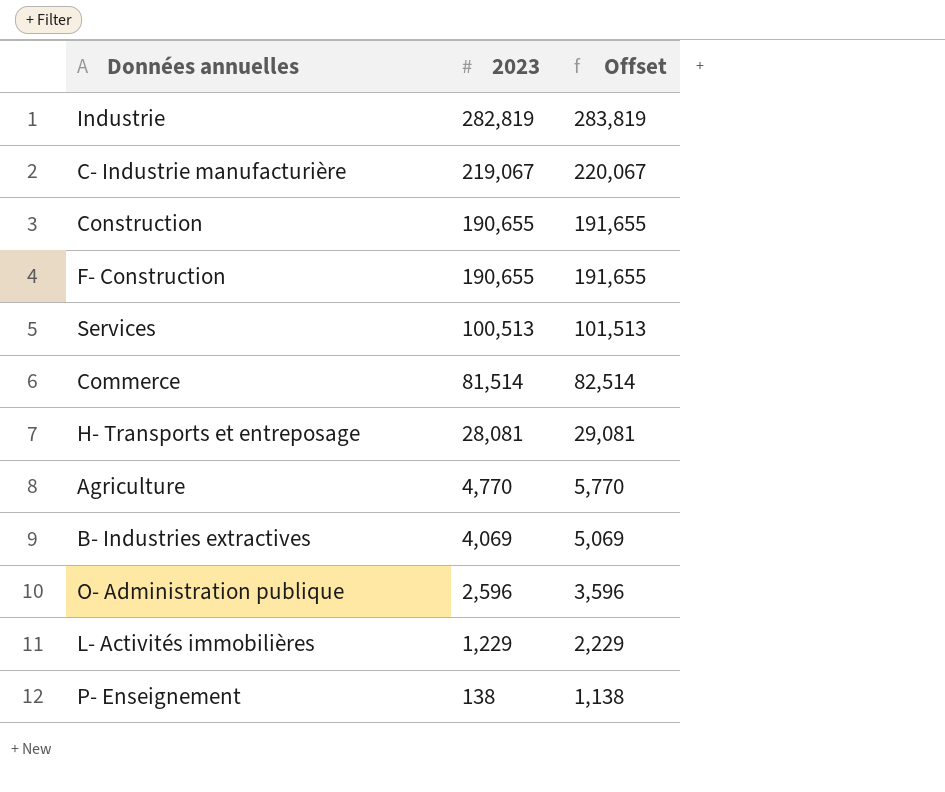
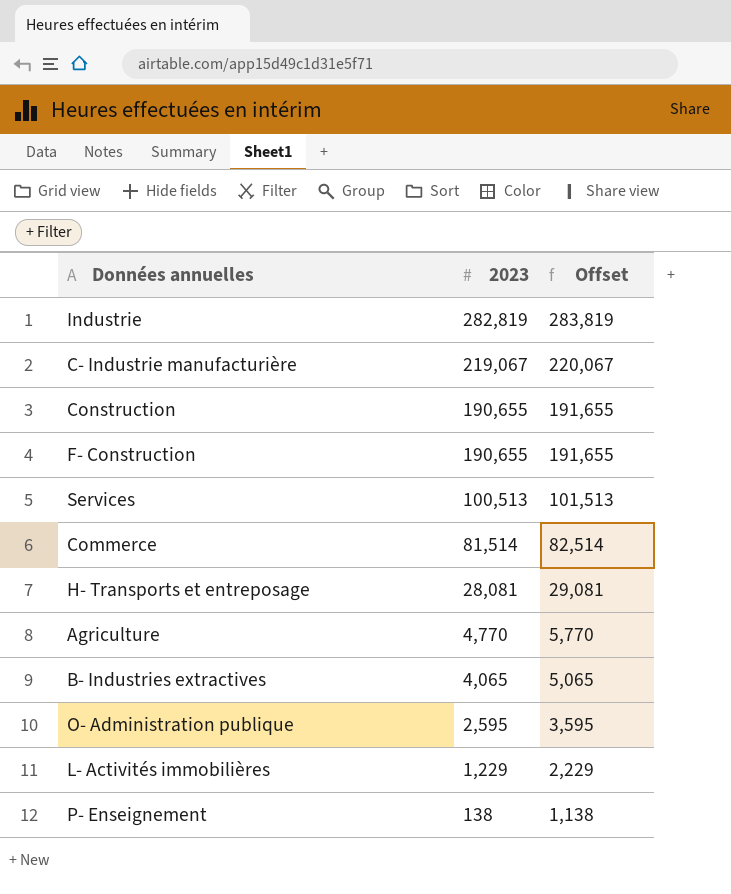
B- Industries extractives | 2023: 4,069 -> 4,065
B- Industries extractives | Offset: 5,069 -> 5,065
O- Administration publique | 2023: 2,596 -> 2,595
O- Administration publique | Offset: 3,596 -> 3,595

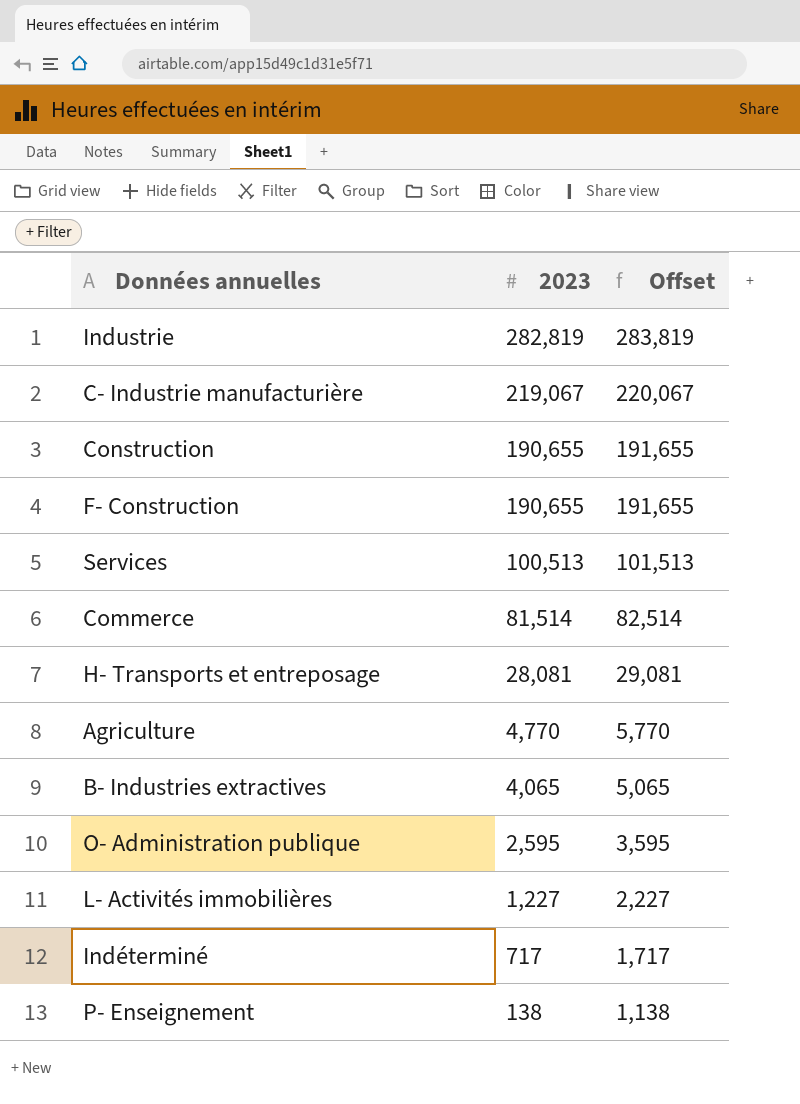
L- Activités immobilières | 2023: 1,229 -> 1,227
L- Activités immobilières | Offset: 2,229 -> 2,227
row Indéterminé: none -> 717 | 1,717

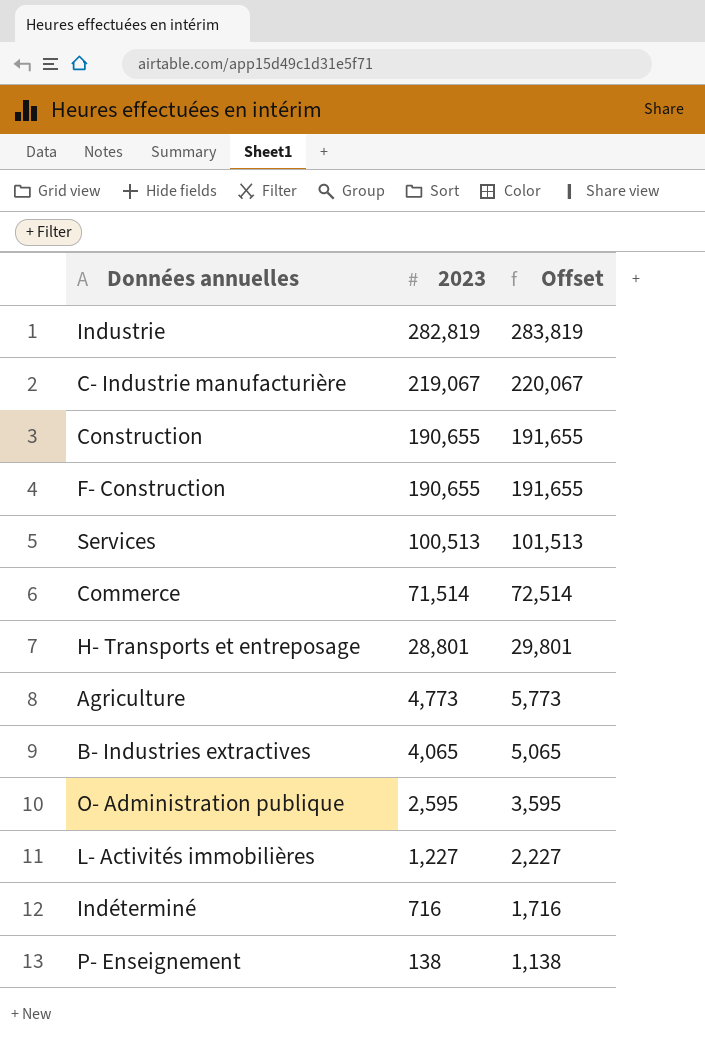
Commerce | 2023: 81,514 -> 71,514
Commerce | Offset: 82,514 -> 72,514
H- Transports et entreposage | 2023: 28,081 -> 28,801
H- Transports et entreposage | Offset: 29,081 -> 29,801
Agriculture | 2023: 4,770 -> 4,773
Agriculture | Offset: 5,770 -> 5,773
Indéterminé | 2023: 717 -> 716
Indéterminé | Offset: 1,717 -> 1,716

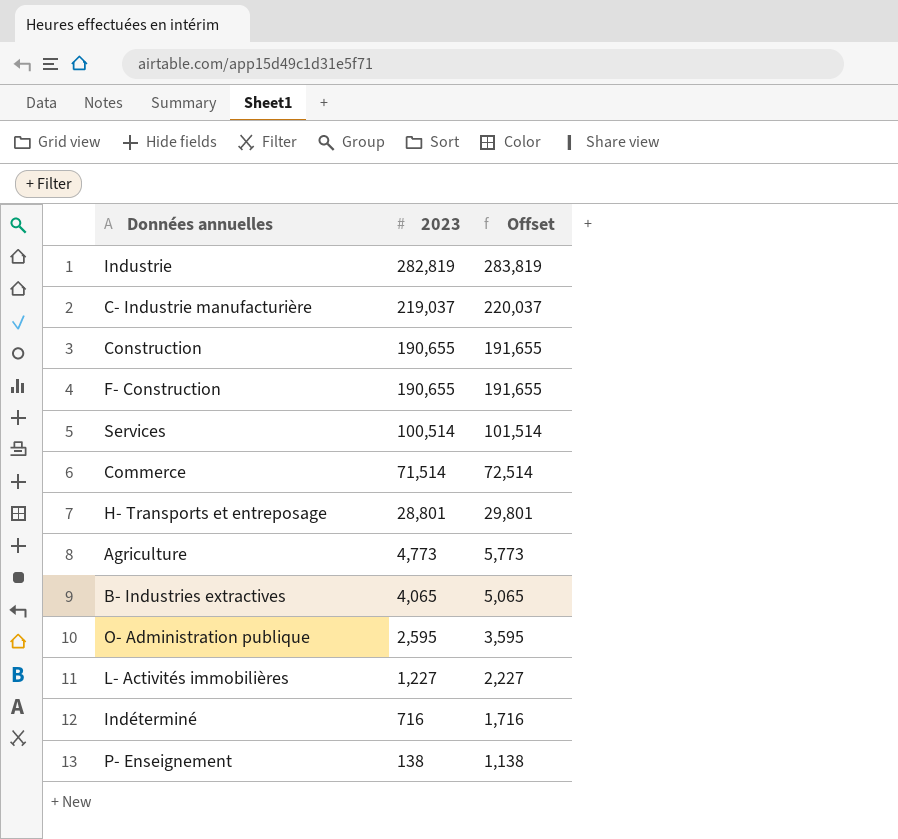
C- Industrie manufacturière | 2023: 219,067 -> 219,037
C- Industrie manufacturière | Offset: 220,067 -> 220,037
Services | 2023: 100,513 -> 100,514
Services | Offset: 101,513 -> 101,514

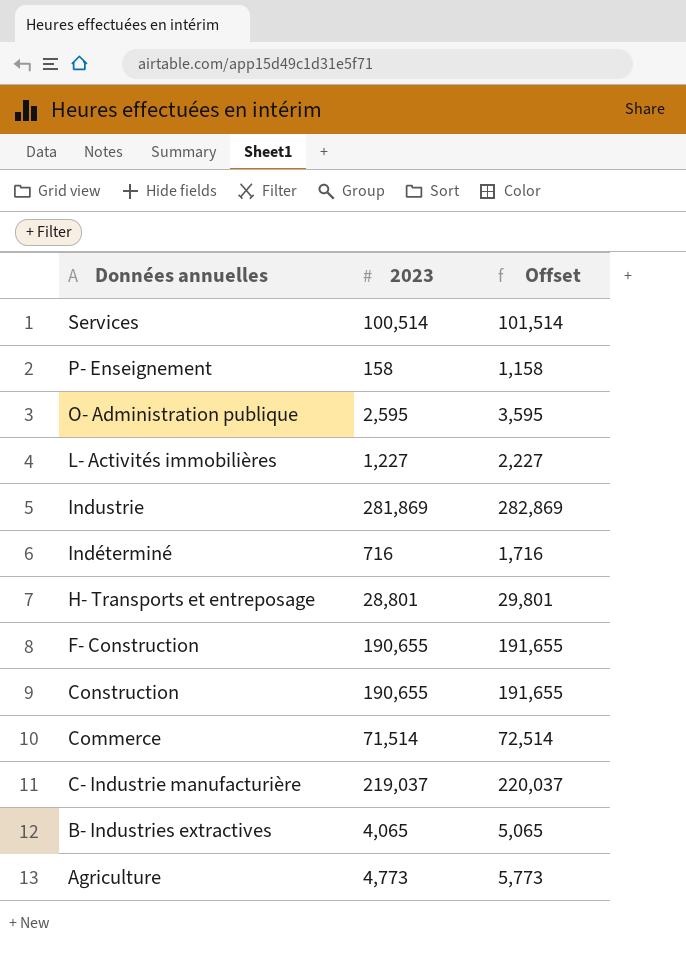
row order: 2023 descending -> Données annuelles descending
P- Enseignement | 2023: 138 -> 158
P- Enseignement | Offset: 1,138 -> 1,158
Industrie | 2023: 282,819 -> 281,869
Industrie | Offset: 283,819 -> 282,869

